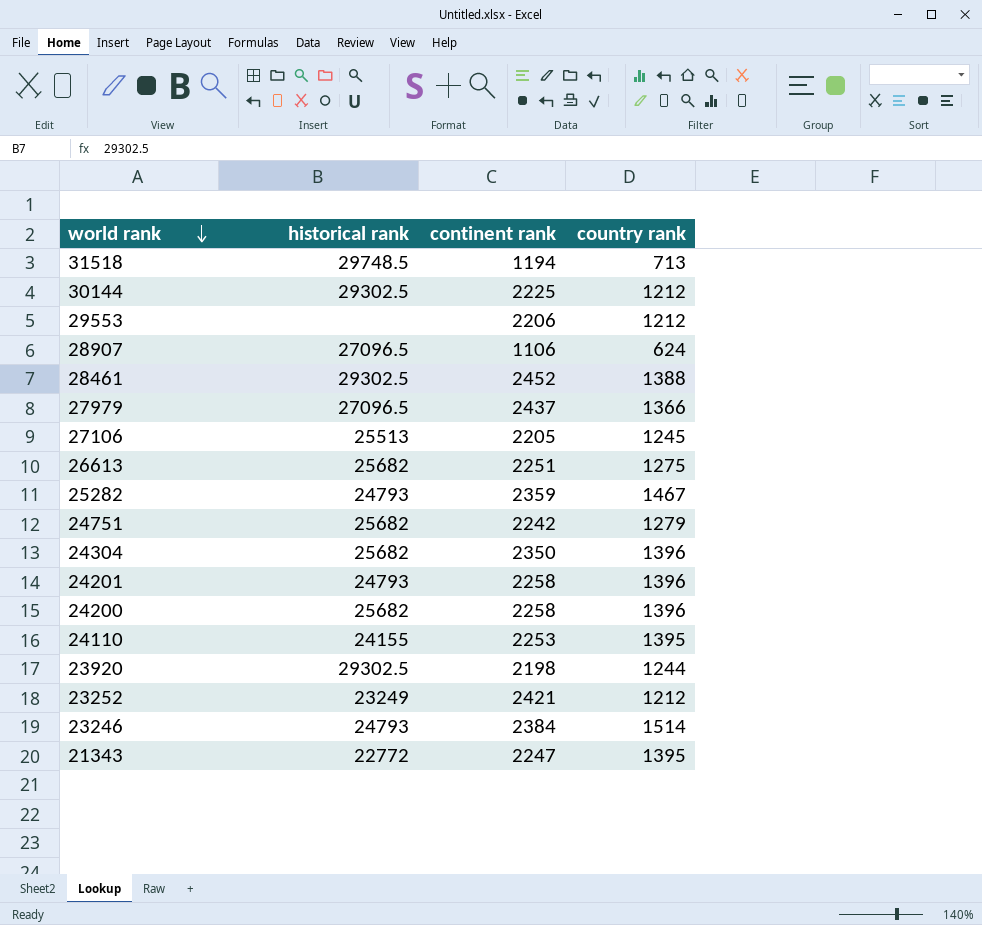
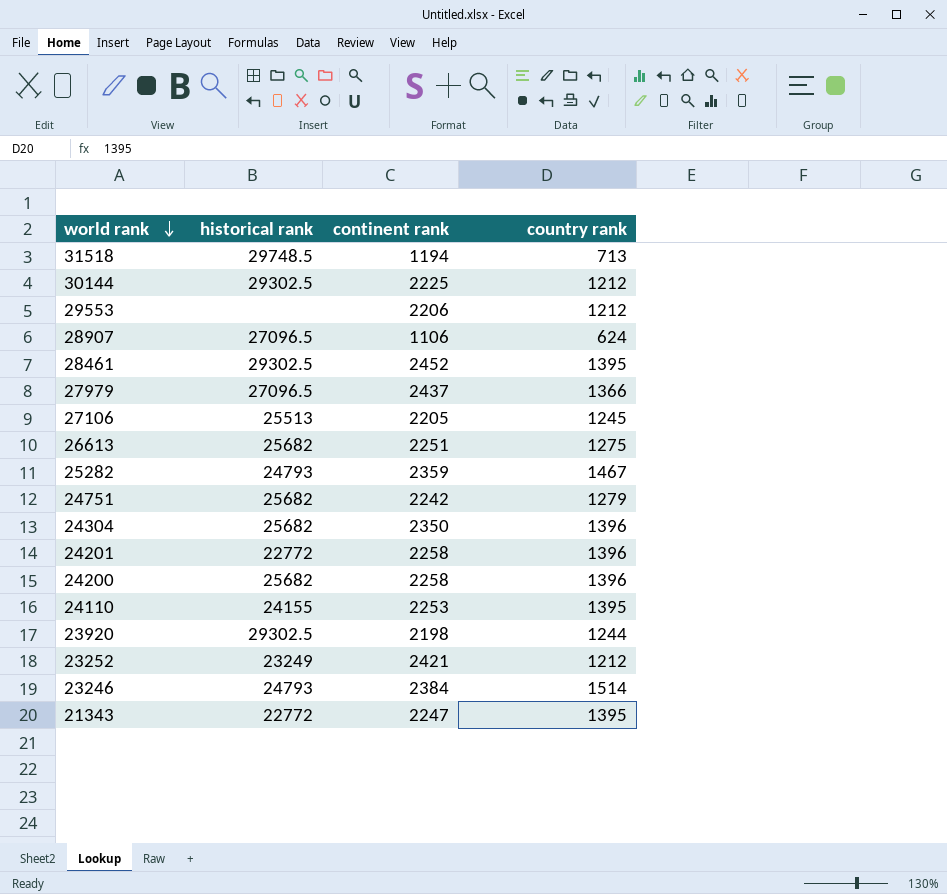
28461 | country rank: 1388 -> 1395
24201 | historical rank: 24793 -> 22772

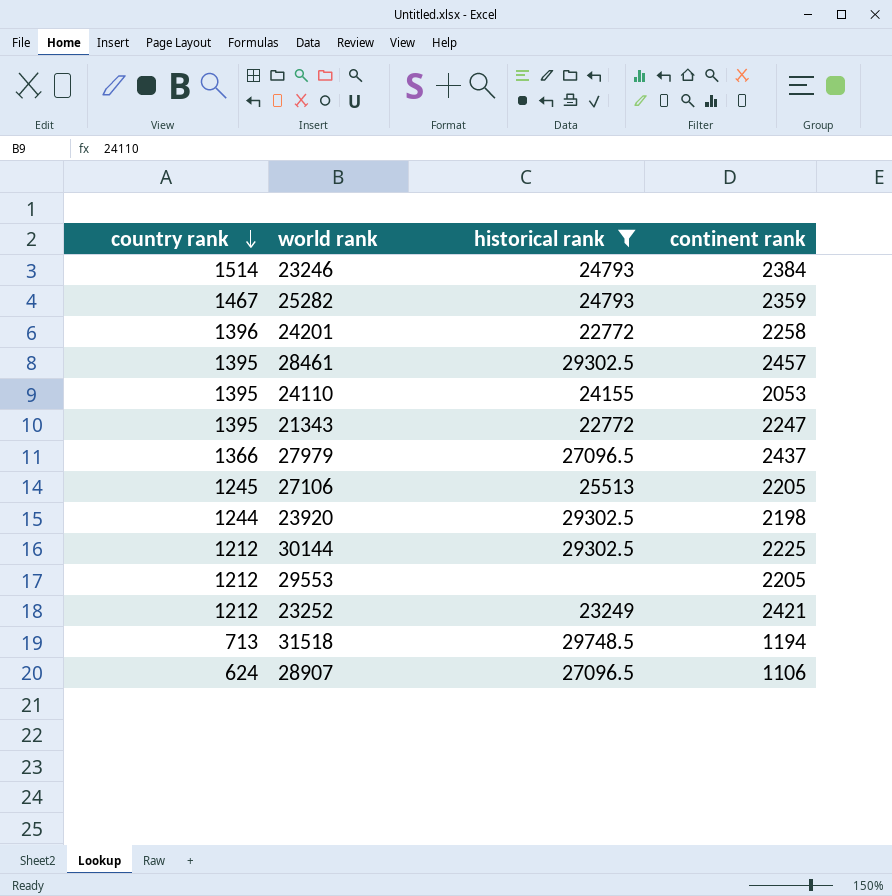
filter: none -> historical rank != 25682
row order: world rank descending -> country rank descending
column country rank | position: 4 -> 1
28461 | continent rank: 2452 -> 2457
24110 | continent rank: 2253 -> 2053
29553 | continent rank: 2206 -> 2205

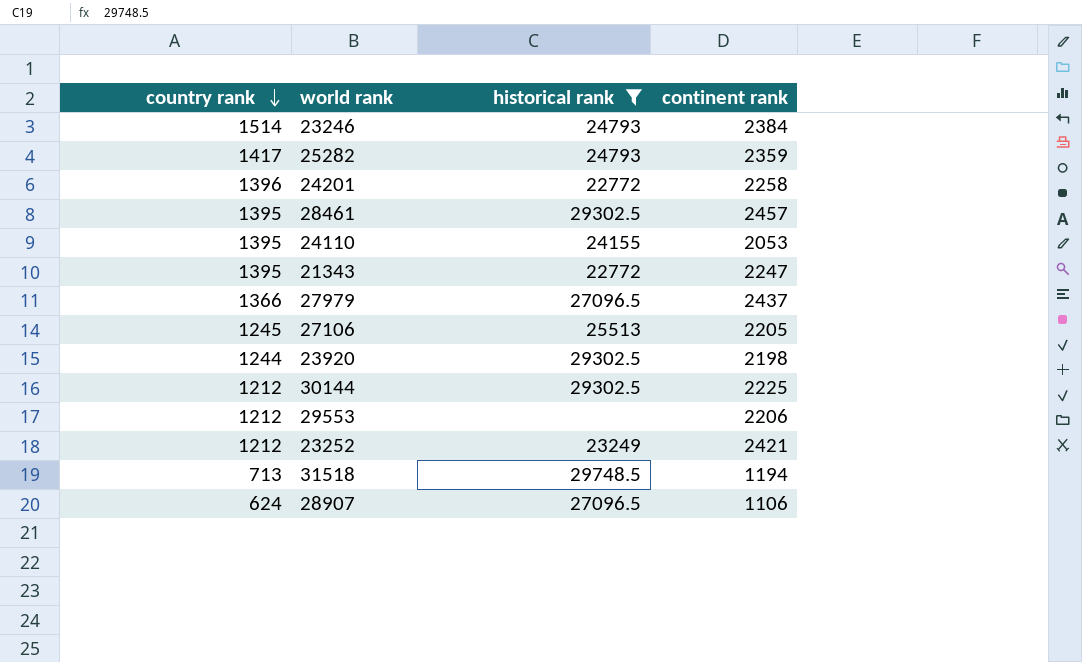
25282 | country rank: 1467 -> 1417
29553 | continent rank: 2205 -> 2206

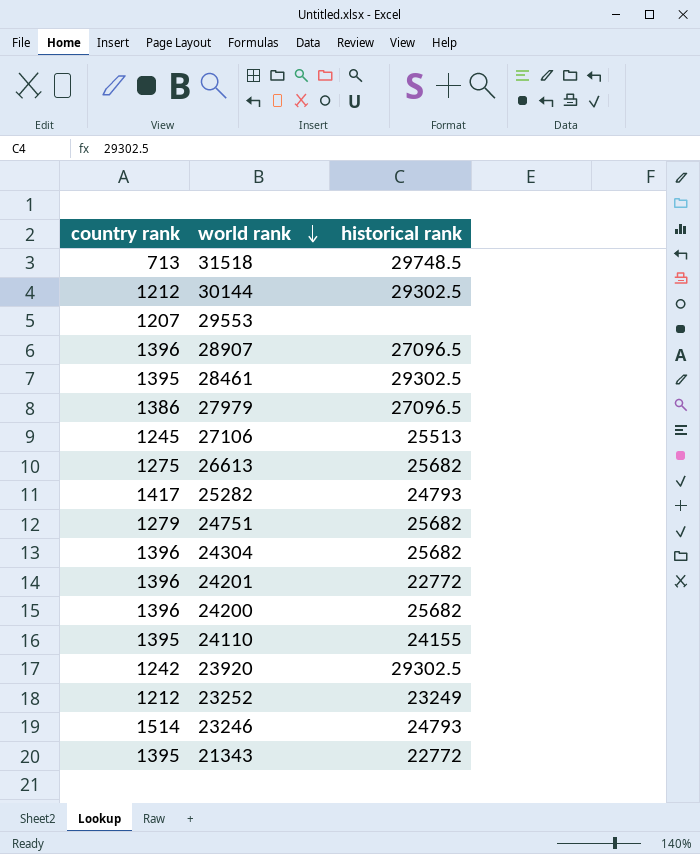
filter: historical rank != 25682 -> none
row order: country rank descending -> world rank descending
column continent rank | position: 4 -> none
29553 | country rank: 1212 -> 1207
28907 | country rank: 624 -> 1396
27979 | country rank: 1366 -> 1386
23920 | country rank: 1244 -> 1242

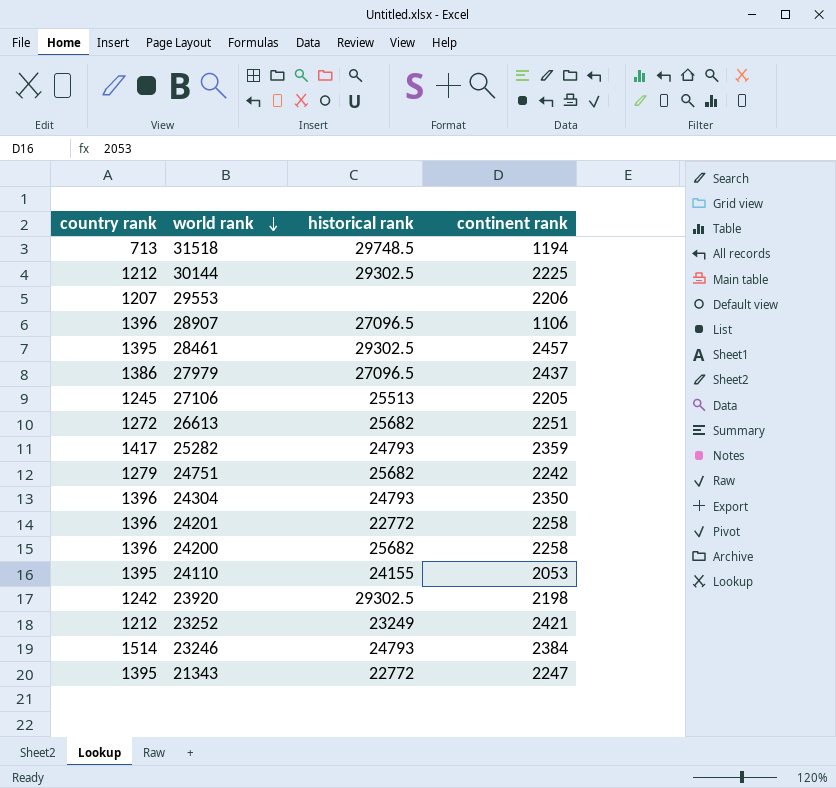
column continent rank | position: none -> 4
26613 | country rank: 1275 -> 1272
24304 | historical rank: 25682 -> 24793

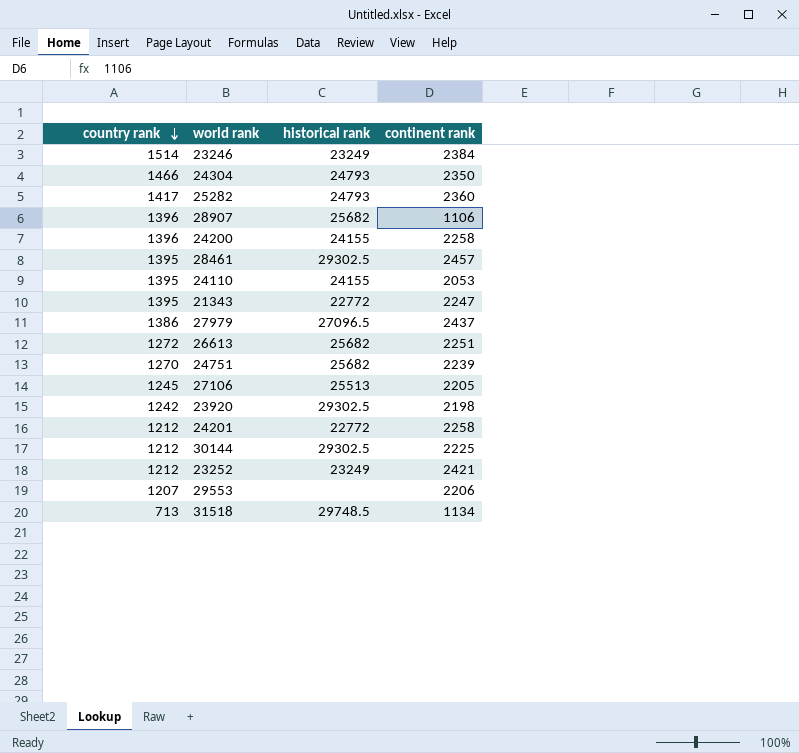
row order: world rank descending -> country rank descending
23246 | historical rank: 24793 -> 23249
24304 | country rank: 1396 -> 1466
25282 | continent rank: 2359 -> 2360
28907 | historical rank: 27096.5 -> 25682
24200 | historical rank: 25682 -> 24155
24751 | country rank: 1279 -> 1270
24751 | continent rank: 2242 -> 2239
24201 | country rank: 1396 -> 1212
31518 | continent rank: 1194 -> 1134

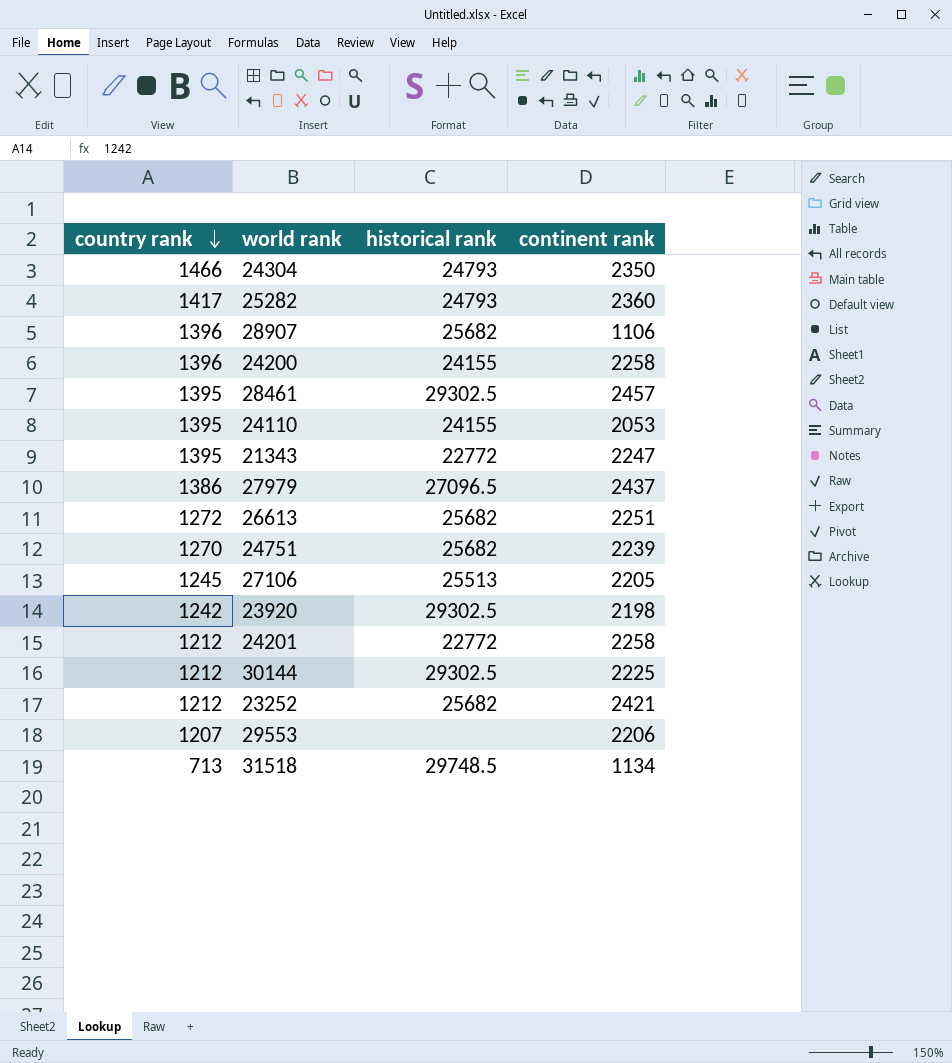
row 23246: 1514 | 23249 | 2384 -> none
23252 | historical rank: 23249 -> 25682

